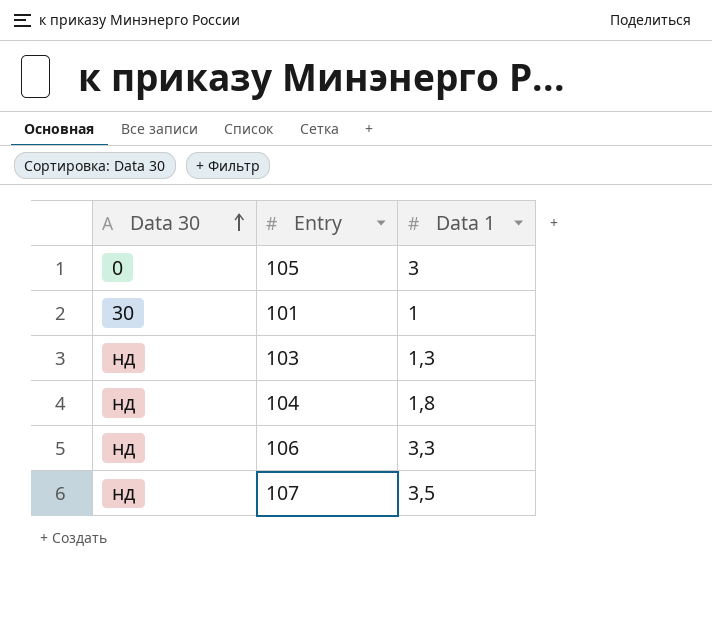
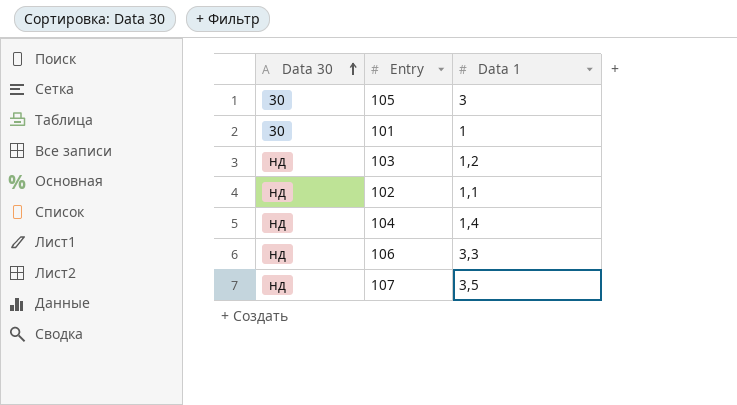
105 | Data 30: 0 -> 30
103 | Data 1: 1,3 -> 1,2
row 102: none -> нд | 1,1
104 | Data 1: 1,8 -> 1,4

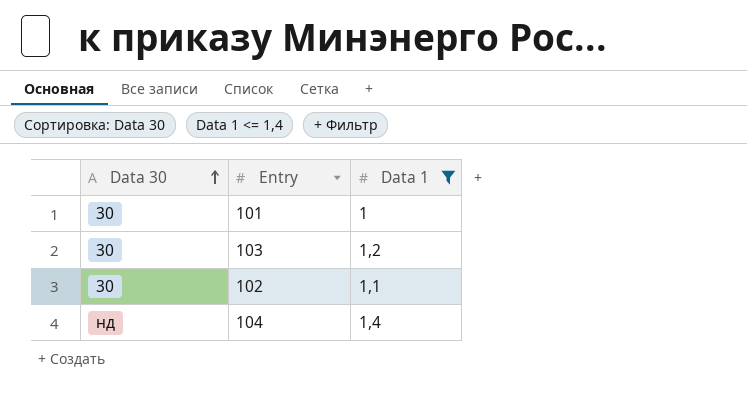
filter: none -> Data 1 <= 1,4
103 | Data 30: нд -> 30
102 | Data 30: нд -> 30

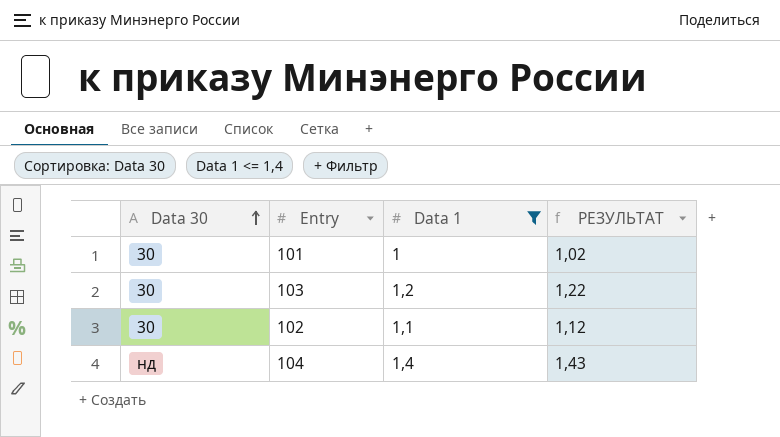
column РЕЗУЛЬТАТ | formula: none -> [Data 1] * 1,02

